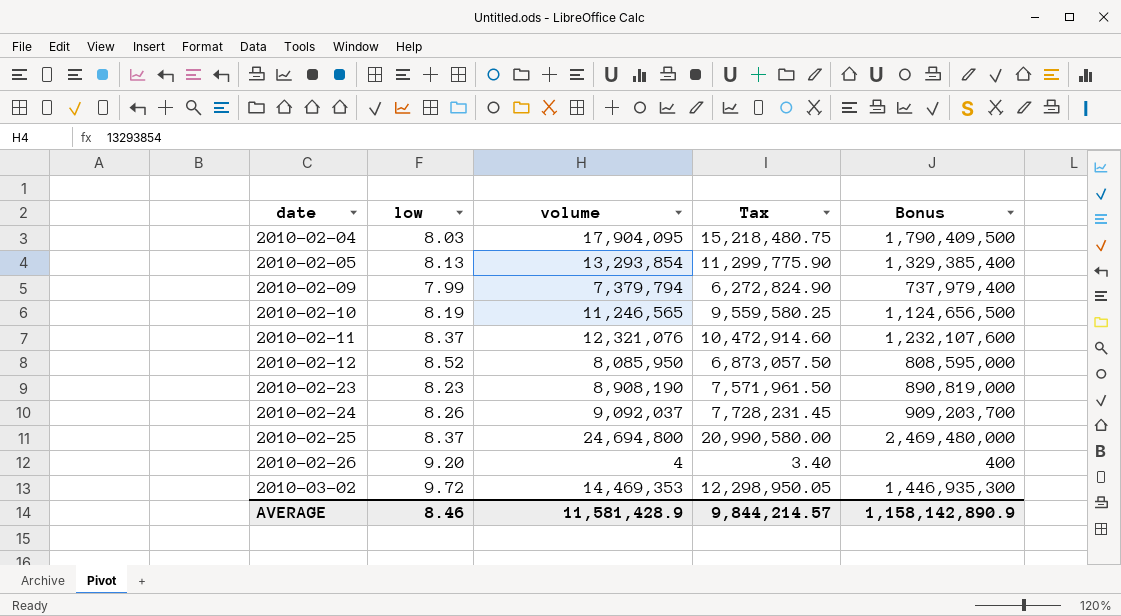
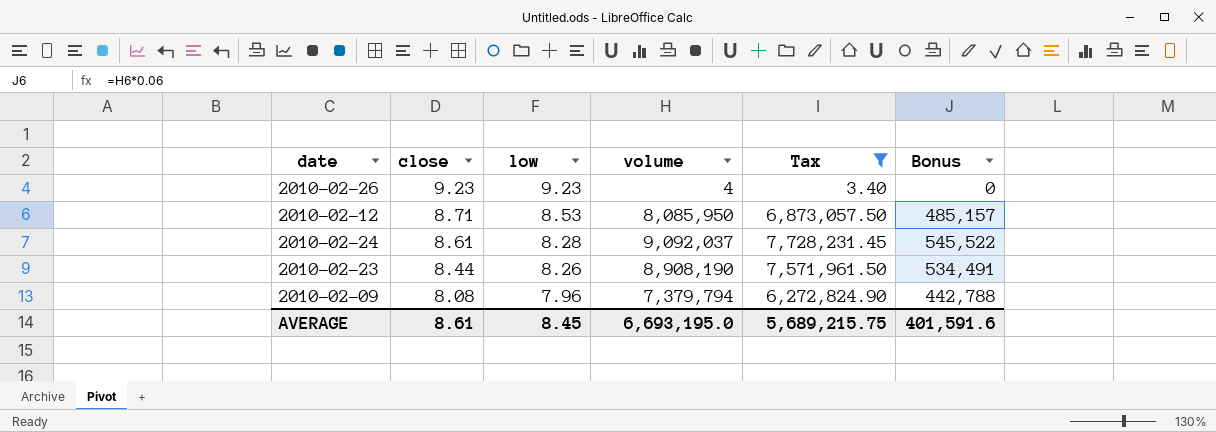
filter: none -> Tax <= 7,728,231.45
row order: date ascending -> close descending
column close | position: none -> 2
column Bonus | formula: [volume] * 100 -> [volume] * 0.06
2010-02-26 | low: 9.20 -> 9.23
2010-02-12 | low: 8.52 -> 8.53
2010-02-24 | low: 8.26 -> 8.28
2010-02-23 | low: 8.23 -> 8.26
2010-02-09 | low: 7.99 -> 7.96
AVERAGE | low: 8.46 -> 8.45
AVERAGE | volume: 11,581,428.9 -> 6,693,195.0
AVERAGE | Tax: 9,844,214.57 -> 5,689,215.75
AVERAGE | Bonus: 1,158,142,890.9 -> 401,591.6

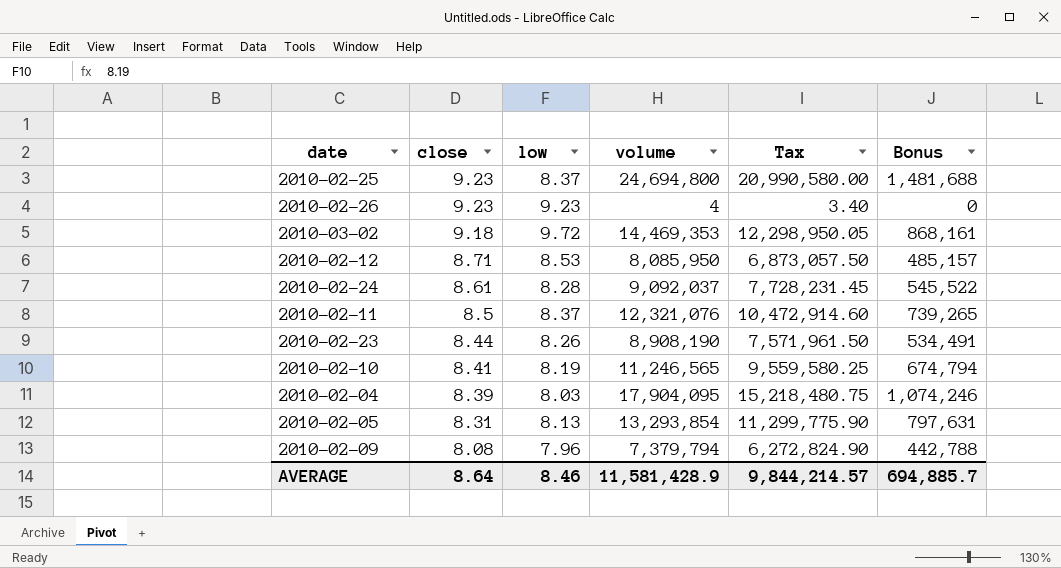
filter: Tax <= 7,728,231.45 -> none
AVERAGE | close: 8.61 -> 8.64
AVERAGE | low: 8.45 -> 8.46
AVERAGE | volume: 6,693,195.0 -> 11,581,428.9
AVERAGE | Tax: 5,689,215.75 -> 9,844,214.57
AVERAGE | Bonus: 401,591.6 -> 694,885.7

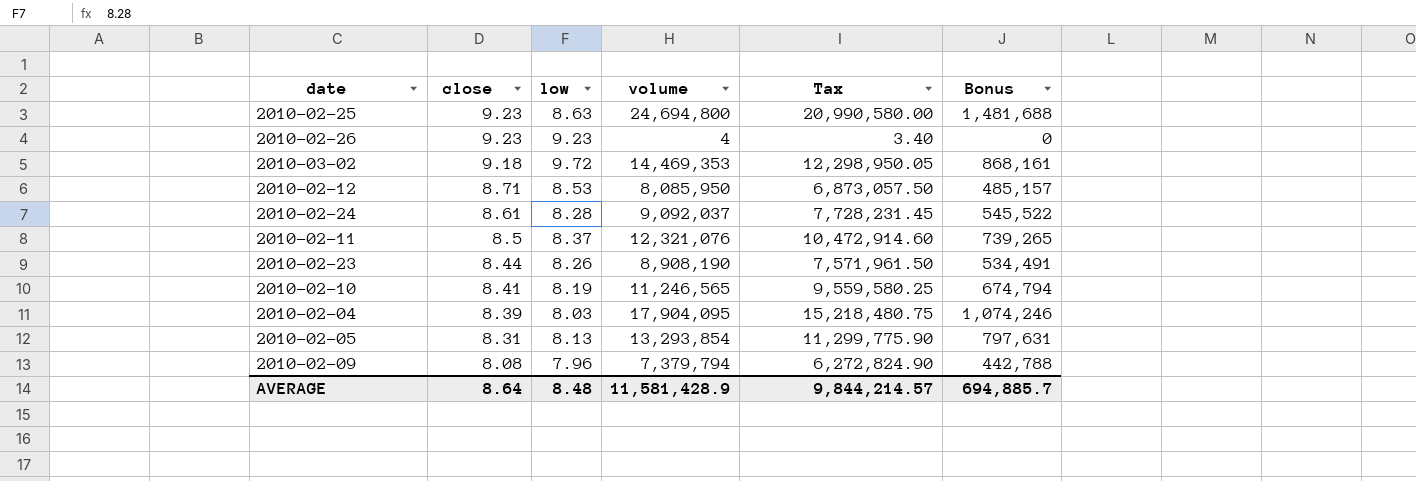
2010-02-25 | low: 8.37 -> 8.63
AVERAGE | low: 8.46 -> 8.48

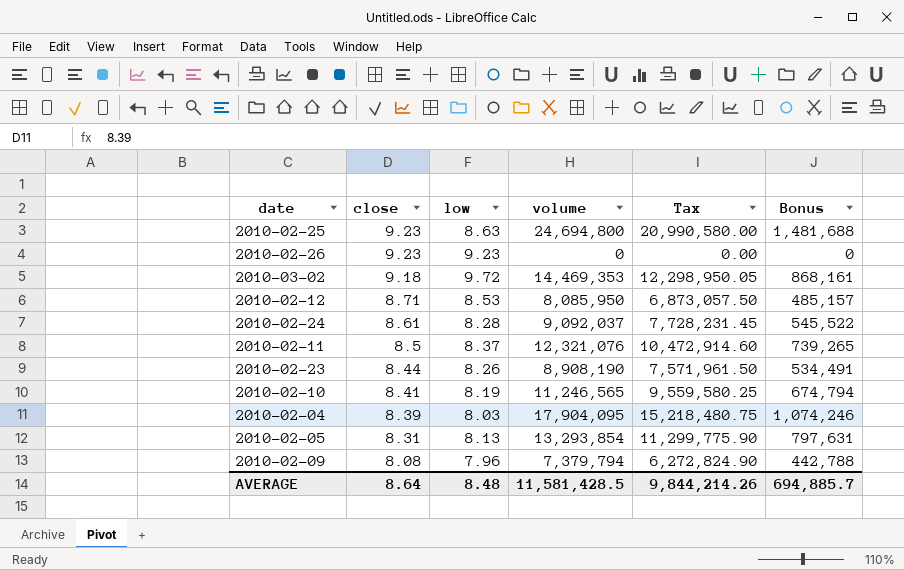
2010-02-26 | volume: 4 -> 0
2010-02-26 | Tax: 3.40 -> 0.00
AVERAGE | volume: 11,581,428.9 -> 11,581,428.5
AVERAGE | Tax: 9,844,214.57 -> 9,844,214.26

